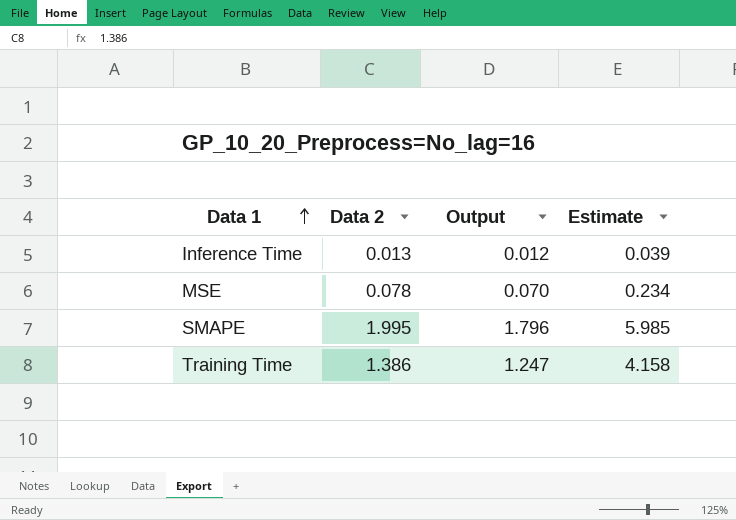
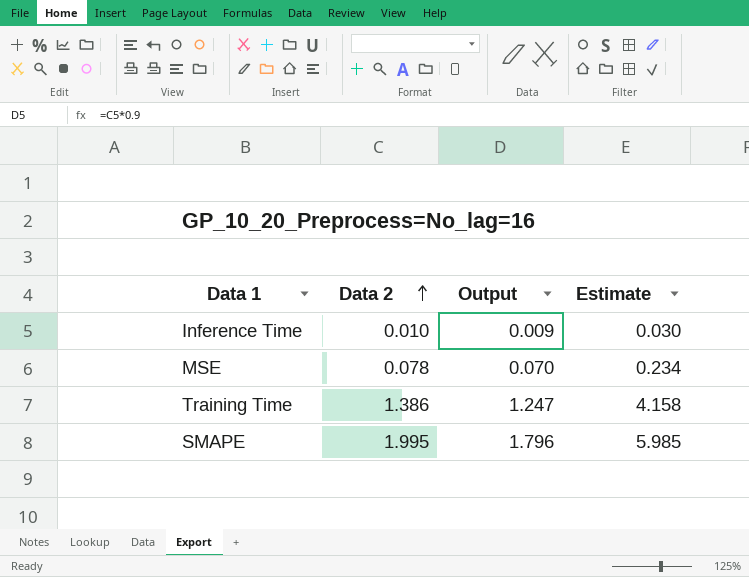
row order: Data 1 ascending -> Data 2 ascending
Inference Time | Data 2: 0.013 -> 0.010
Inference Time | Output: 0.012 -> 0.009
Inference Time | Estimate: 0.039 -> 0.030

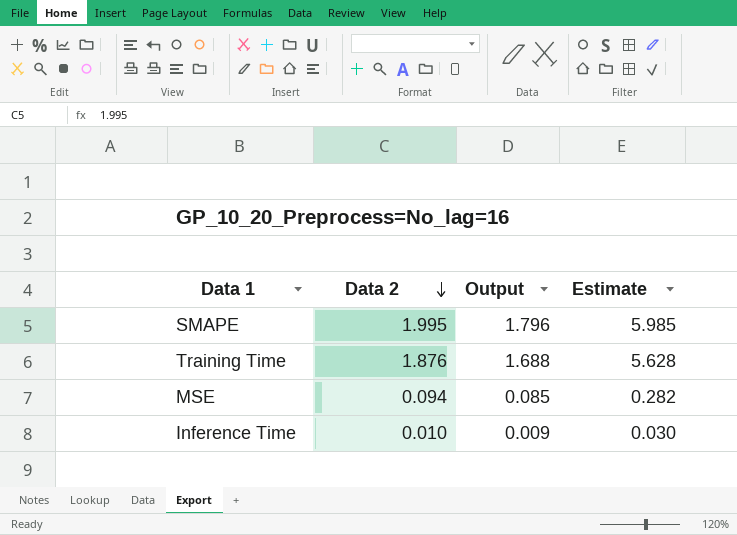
row order: Data 2 ascending -> Data 2 descending
Training Time | Data 2: 1.386 -> 1.876
Training Time | Output: 1.247 -> 1.688
Training Time | Estimate: 4.158 -> 5.628
MSE | Data 2: 0.078 -> 0.094
MSE | Output: 0.070 -> 0.085
MSE | Estimate: 0.234 -> 0.282

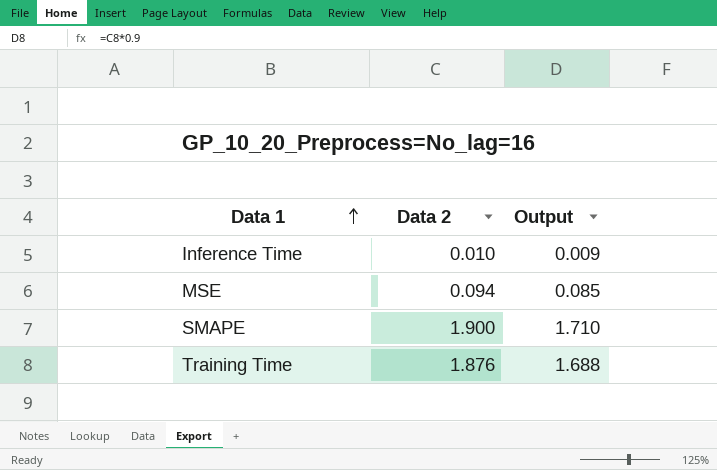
row order: Data 2 descending -> Data 1 ascending
column Estimate | formula: [Data 2] * 3 -> none
SMAPE | Data 2: 1.995 -> 1.900
SMAPE | Output: 1.796 -> 1.710

